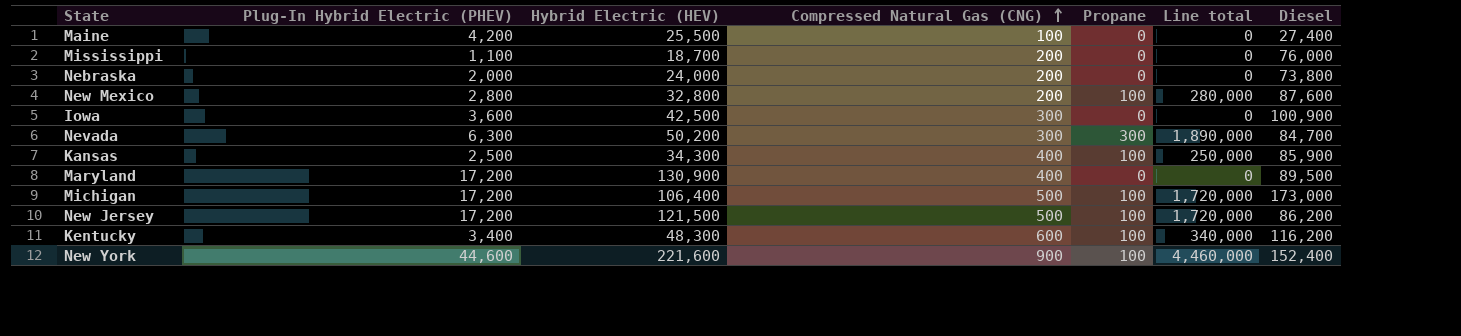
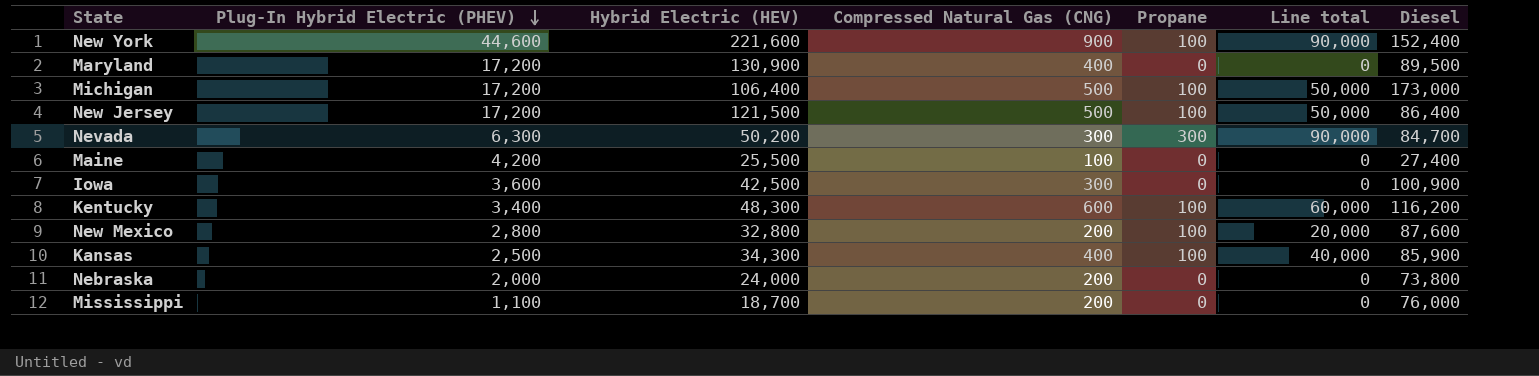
row order: Compressed Natural Gas (CNG) ascending -> Plug-In Hybrid Electric (PHEV) descending
column Line total | formula: [Plug-In Hybrid Electric (PHEV)] * [Propane] -> [Compressed Natural Gas (CNG)] * [Propane]
New Jersey | Diesel: 86,200 -> 86,400

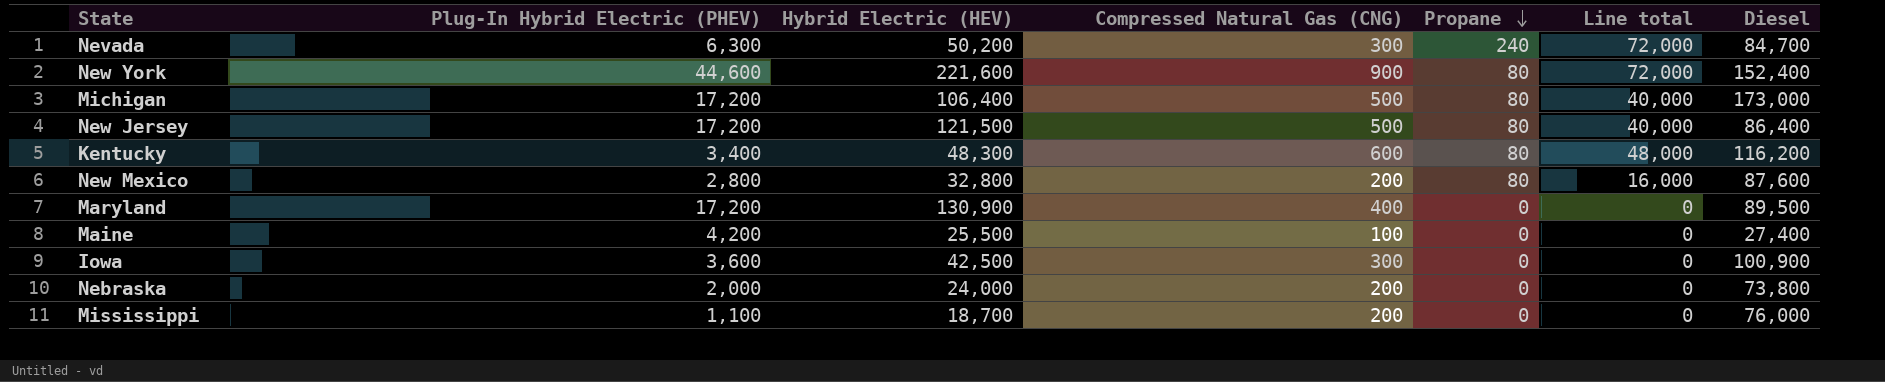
row order: Plug-In Hybrid Electric (PHEV) descending -> Propane descending
row Kansas: 2,500 | 34,300 | 400 | 100 | 40,000 | 85,900 -> none
Nevada | Propane: 300 -> 240
Nevada | Line total: 90,000 -> 72,000
New York | Propane: 100 -> 80
New York | Line total: 90,000 -> 72,000
Michigan | Propane: 100 -> 80
Michigan | Line total: 50,000 -> 40,000
New Jersey | Propane: 100 -> 80
New Jersey | Line total: 50,000 -> 40,000
Kentucky | Propane: 100 -> 80
Kentucky | Line total: 60,000 -> 48,000
New Mexico | Propane: 100 -> 80
New Mexico | Line total: 20,000 -> 16,000

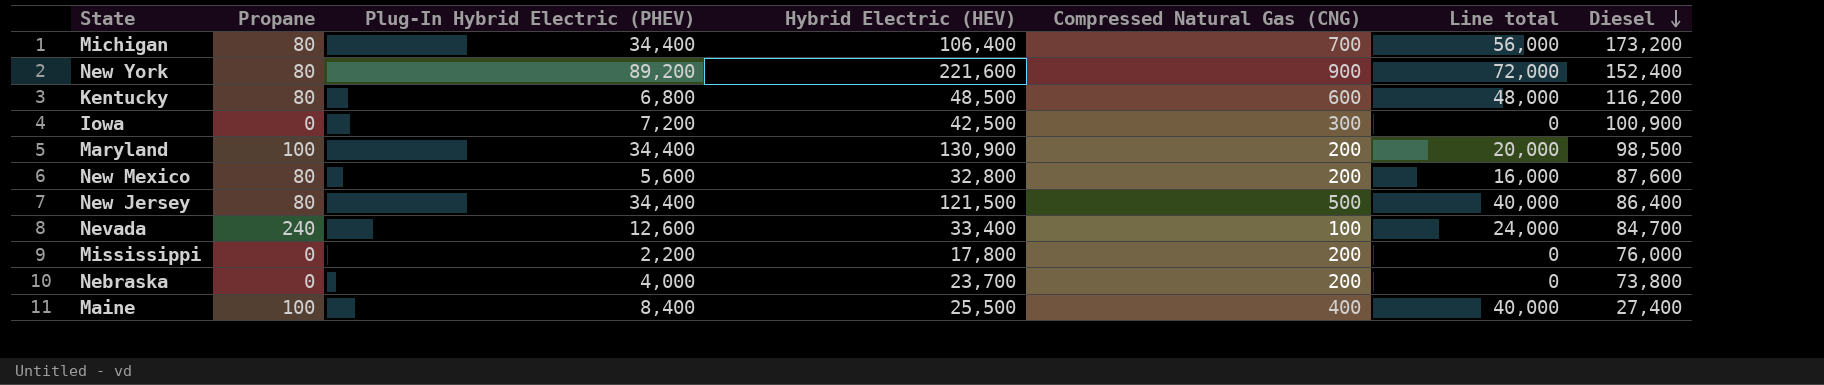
row order: Propane descending -> Diesel descending
column Propane | position: 5 -> 2
Michigan | Plug-In Hybrid Electric (PHEV): 17,200 -> 34,400
Michigan | Compressed Natural Gas (CNG): 500 -> 700
Michigan | Line total: 40,000 -> 56,000
Michigan | Diesel: 173,000 -> 173,200
New York | Plug-In Hybrid Electric (PHEV): 44,600 -> 89,200
Kentucky | Plug-In Hybrid Electric (PHEV): 3,400 -> 6,800
Kentucky | Hybrid Electric (HEV): 48,300 -> 48,500
Iowa | Plug-In Hybrid Electric (PHEV): 3,600 -> 7,200
Maryland | Propane: 0 -> 100
Maryland | Plug-In Hybrid Electric (PHEV): 17,200 -> 34,400
Maryland | Compressed Natural Gas (CNG): 400 -> 200
Maryland | Line total: 0 -> 20,000
Maryland | Diesel: 89,500 -> 98,500
New Mexico | Plug-In Hybrid Electric (PHEV): 2,800 -> 5,600
New Jersey | Plug-In Hybrid Electric (PHEV): 17,200 -> 34,400
Nevada | Plug-In Hybrid Electric (PHEV): 6,300 -> 12,600
Nevada | Hybrid Electric (HEV): 50,200 -> 33,400
Nevada | Compressed Natural Gas (CNG): 300 -> 100
Nevada | Line total: 72,000 -> 24,000
Mississippi | Plug-In Hybrid Electric (PHEV): 1,100 -> 2,200
Mississippi | Hybrid Electric (HEV): 18,700 -> 17,800
Nebraska | Plug-In Hybrid Electric (PHEV): 2,000 -> 4,000
Nebraska | Hybrid Electric (HEV): 24,000 -> 23,700
Maine | Propane: 0 -> 100
Maine | Plug-In Hybrid Electric (PHEV): 4,200 -> 8,400
Maine | Compressed Natural Gas (CNG): 100 -> 400
Maine | Line total: 0 -> 40,000

